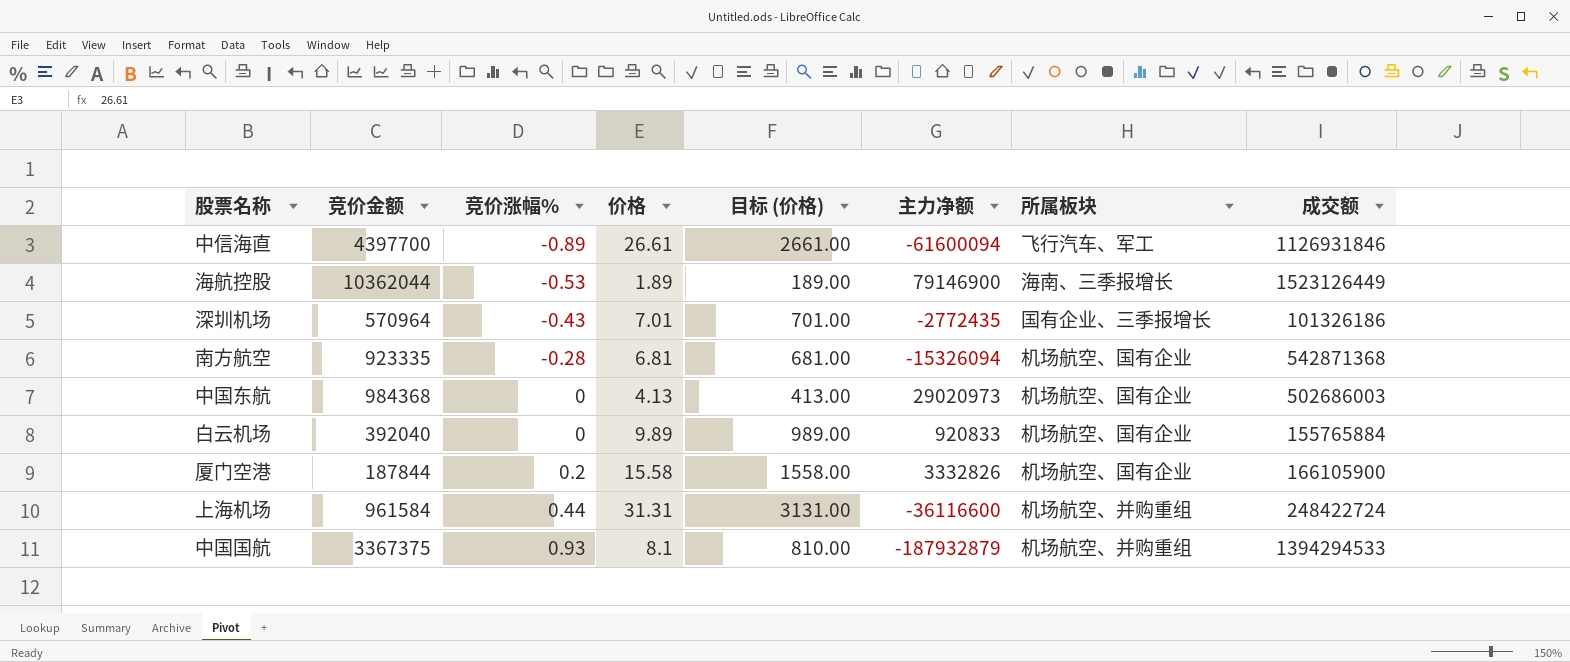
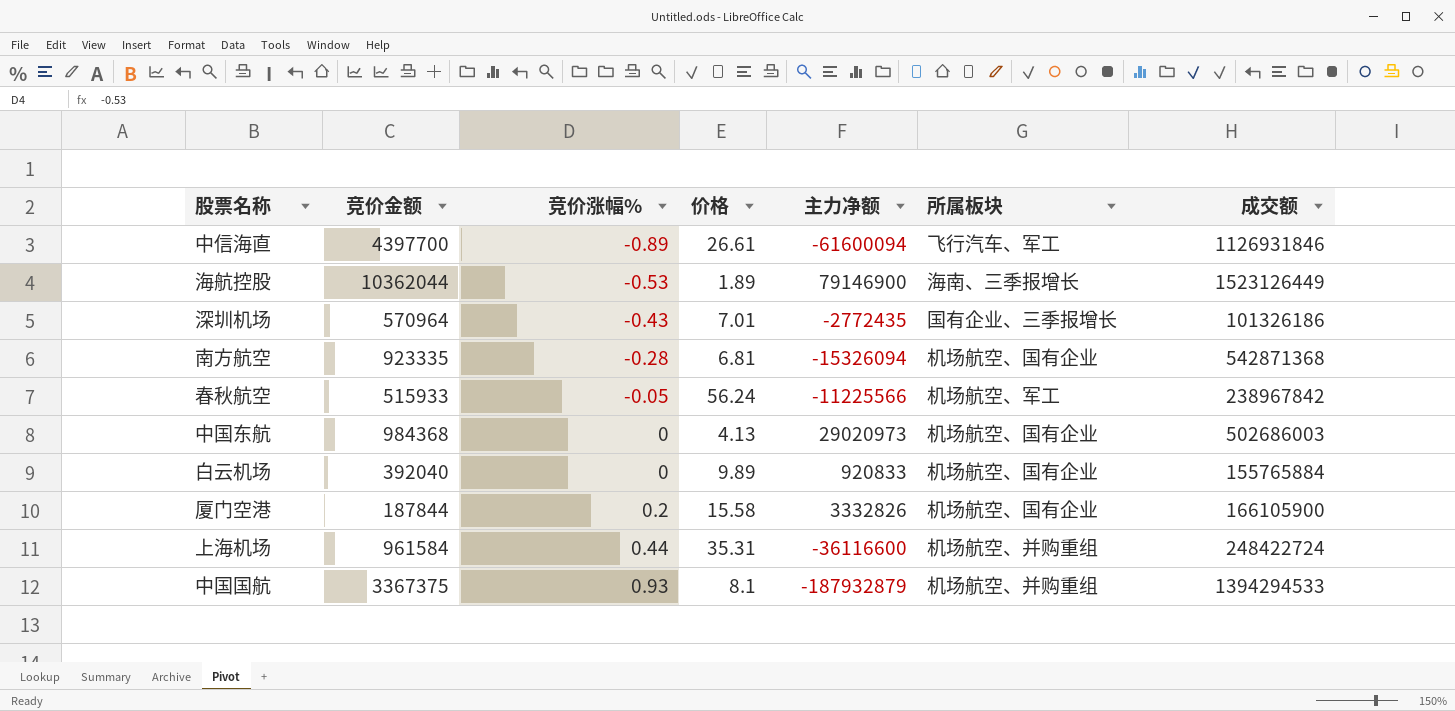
column 目标 (价格) | formula: [价格] * 100 -> none
row 春秋航空: none -> 515933 | -0.05 | 56.24 | -11225566 | 机场航空、军工 | 238967842
上海机场 | 价格: 31.31 -> 35.31

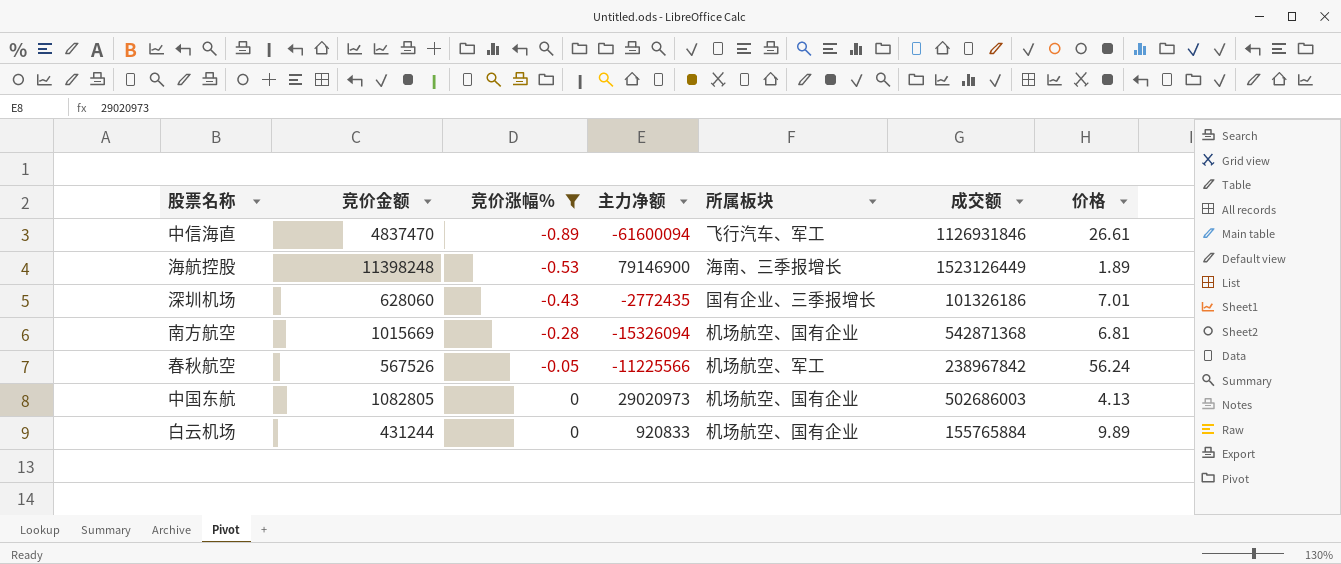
filter: none -> 竞价涨幅% <= 0
column 价格 | position: 4 -> 7
中信海直 | 竞价金额: 4397700 -> 4837470
海航控股 | 竞价金额: 10362044 -> 11398248
深圳机场 | 竞价金额: 570964 -> 628060
南方航空 | 竞价金额: 923335 -> 1015669
春秋航空 | 竞价金额: 515933 -> 567526
中国东航 | 竞价金额: 984368 -> 1082805
白云机场 | 竞价金额: 392040 -> 431244

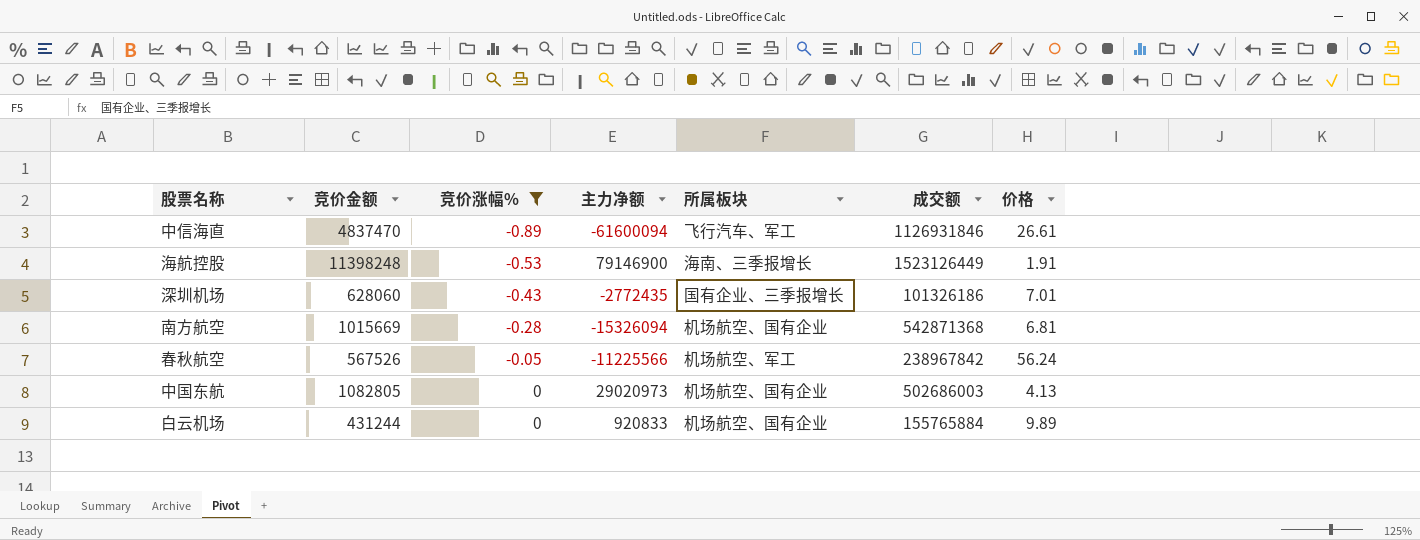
海航控股 | 价格: 1.89 -> 1.91

